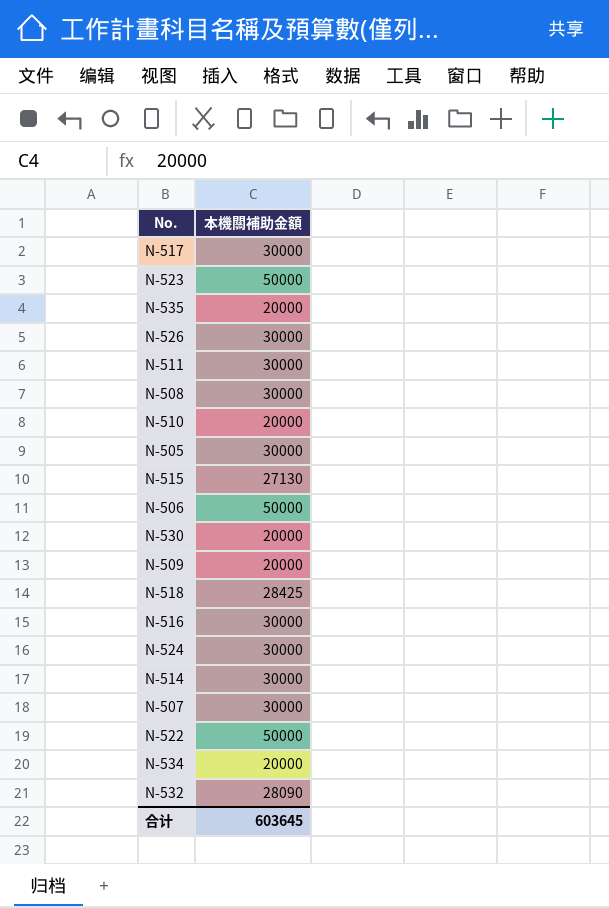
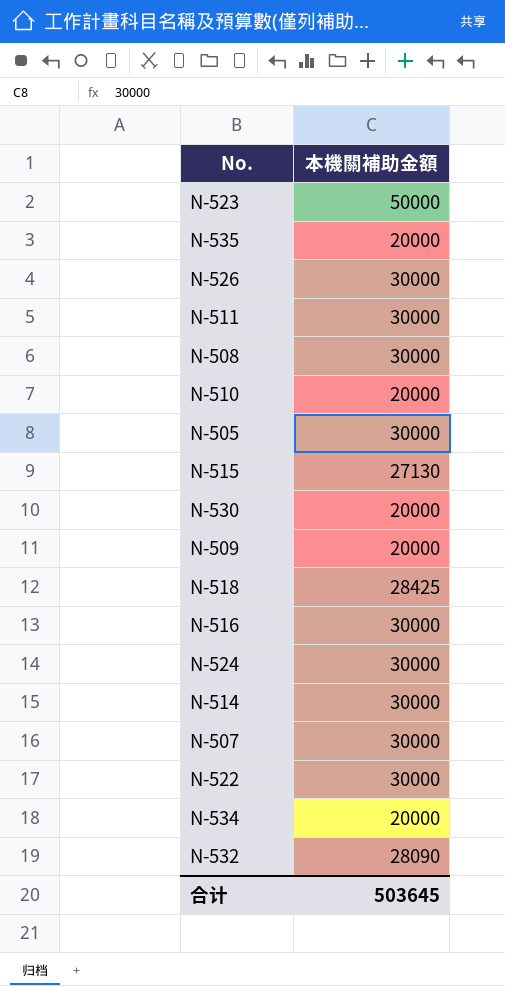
row N-517: 30000 -> none
row N-506: 50000 -> none
N-522 | 本機關補助金額: 50000 -> 30000
合计 | 本機關補助金額: 603645 -> 503645

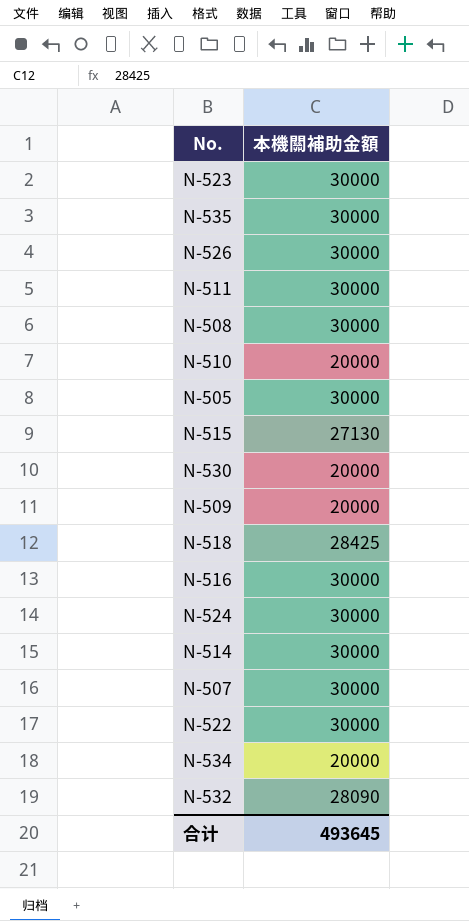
N-523 | 本機關補助金額: 50000 -> 30000
N-535 | 本機關補助金額: 20000 -> 30000
合计 | 本機關補助金額: 503645 -> 493645

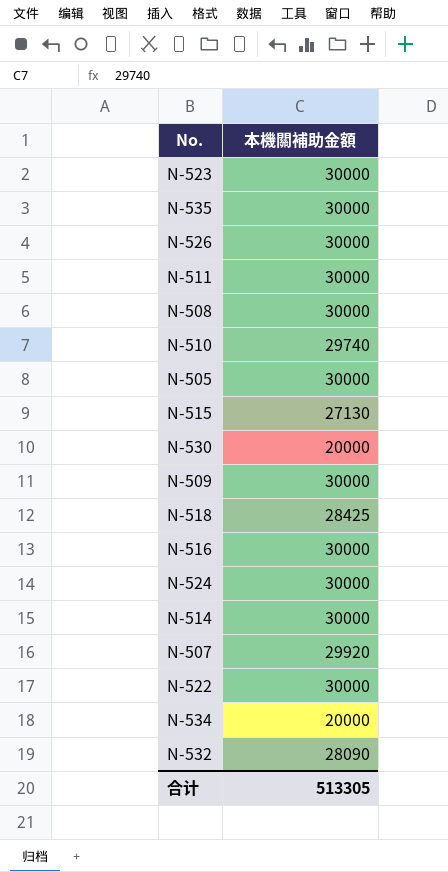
N-510 | 本機關補助金額: 20000 -> 29740
N-509 | 本機關補助金額: 20000 -> 30000
N-507 | 本機關補助金額: 30000 -> 29920
合计 | 本機關補助金額: 493645 -> 513305

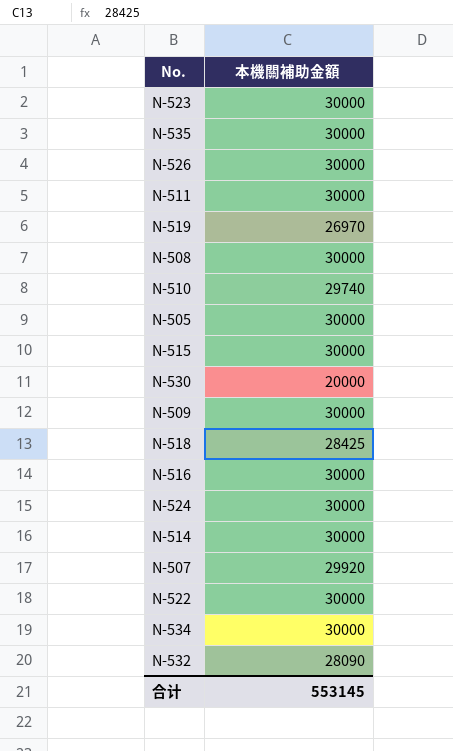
row N-519: none -> 26970
N-515 | 本機關補助金額: 27130 -> 30000
N-534 | 本機關補助金額: 20000 -> 30000
合计 | 本機關補助金額: 513305 -> 553145

